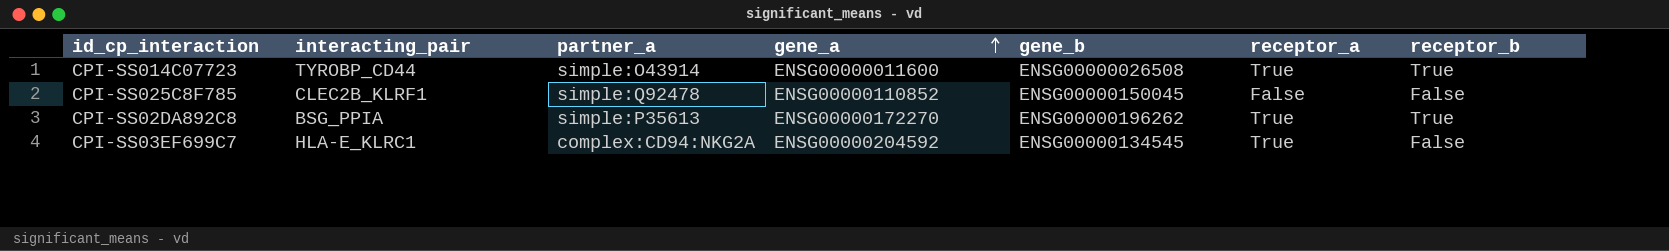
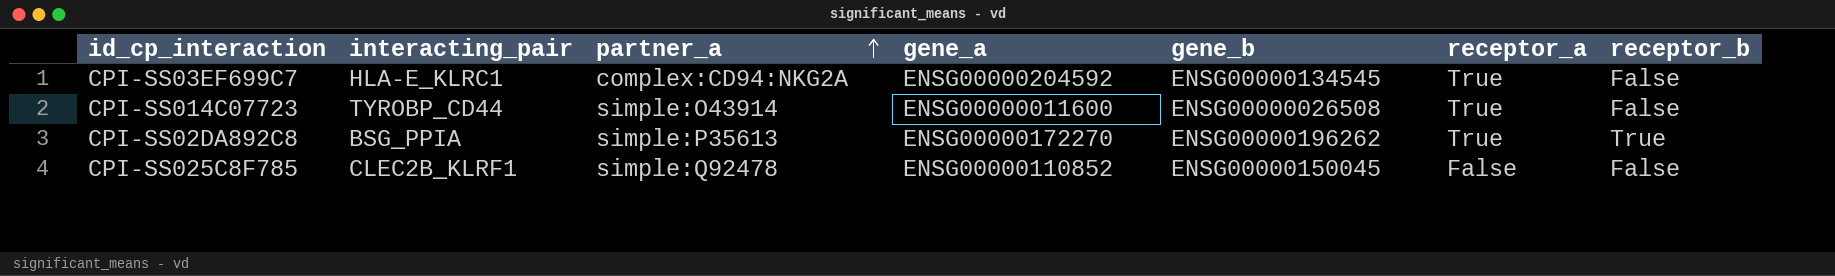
row order: gene_a ascending -> partner_a ascending
CPI-SS014C07723 | receptor_b: True -> False

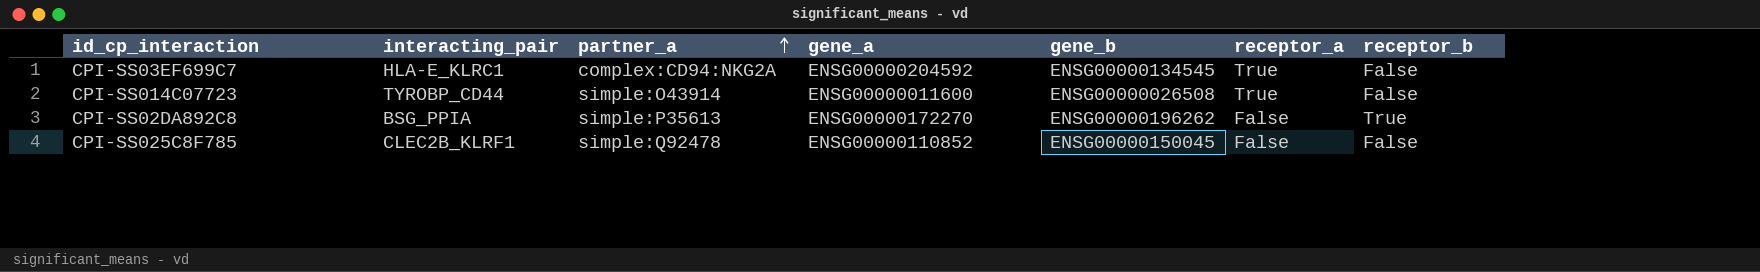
CPI-SS02DA892C8 | receptor_a: True -> False

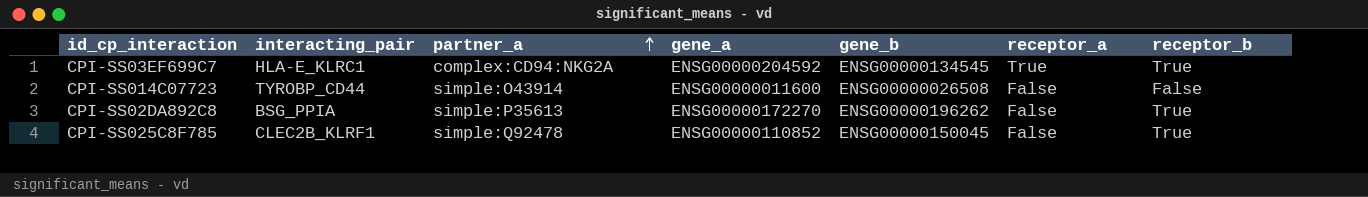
CPI-SS03EF699C7 | receptor_b: False -> True
CPI-SS014C07723 | receptor_a: True -> False
CPI-SS025C8F785 | receptor_b: False -> True

